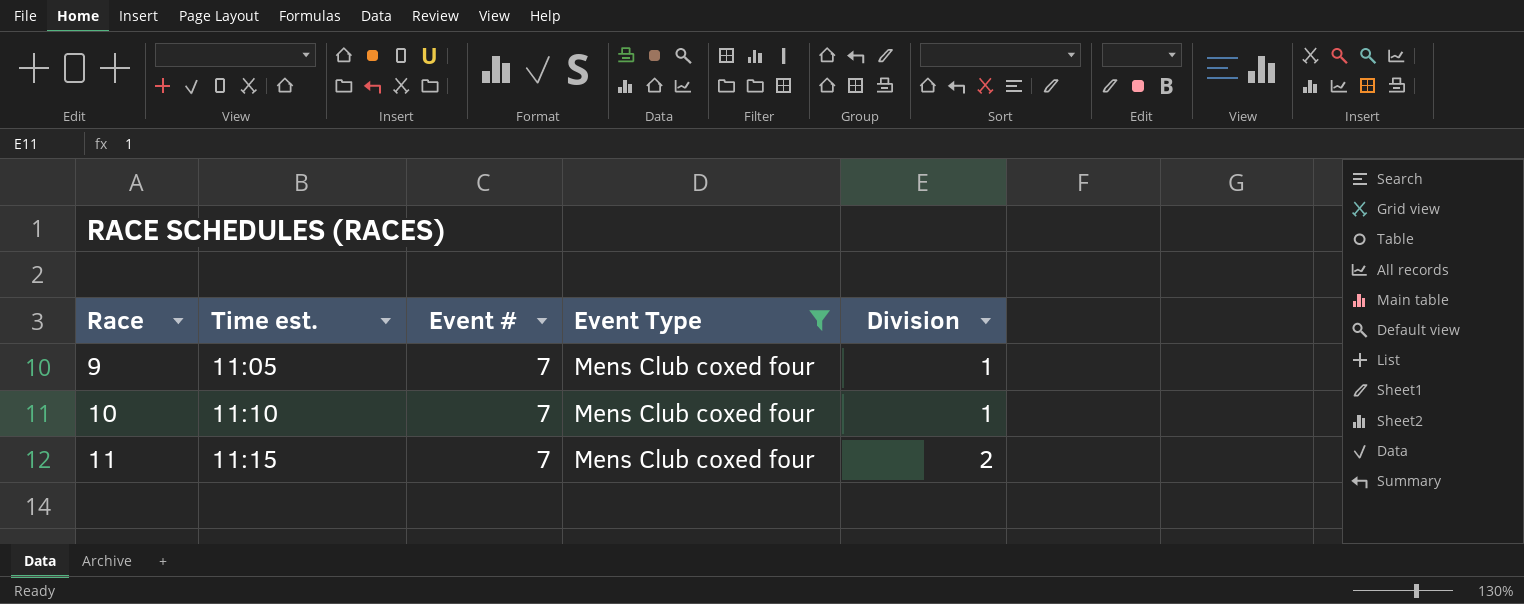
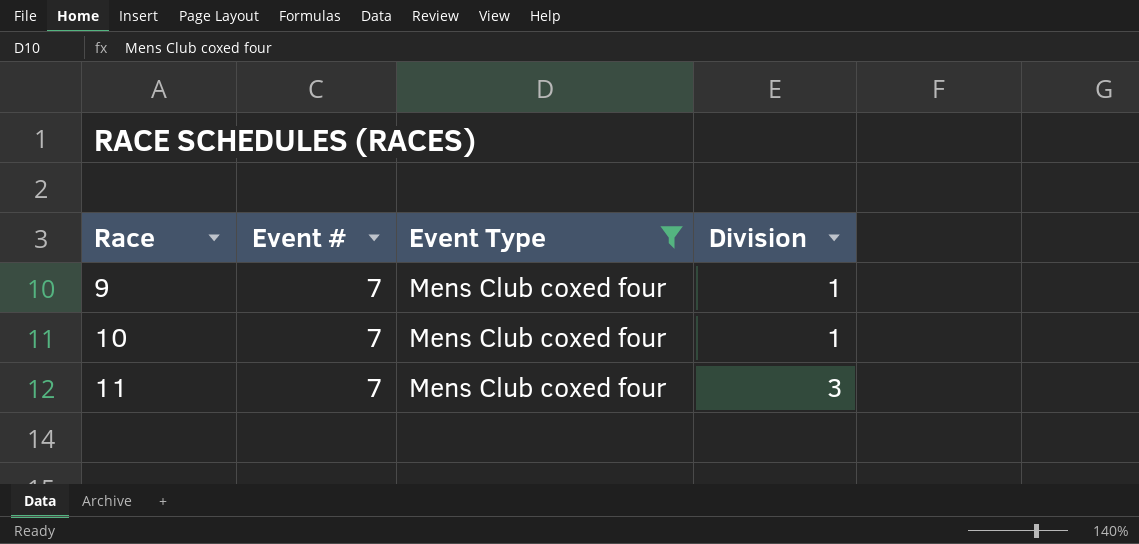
column Time est. | position: 2 -> none
11 | Division: 2 -> 3

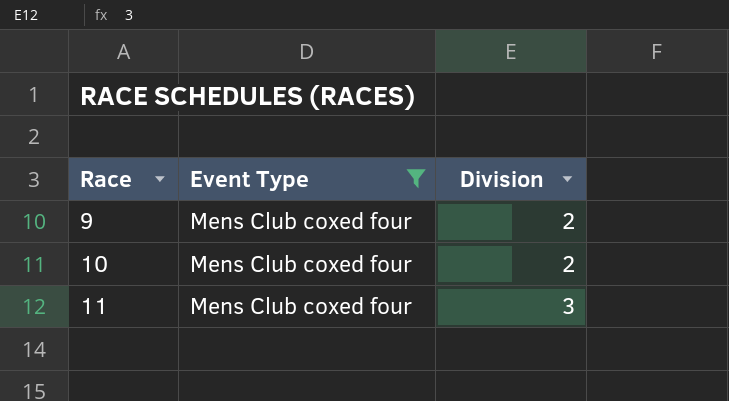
column Event # | position: 2 -> none
9 | Division: 1 -> 2
10 | Division: 1 -> 2

